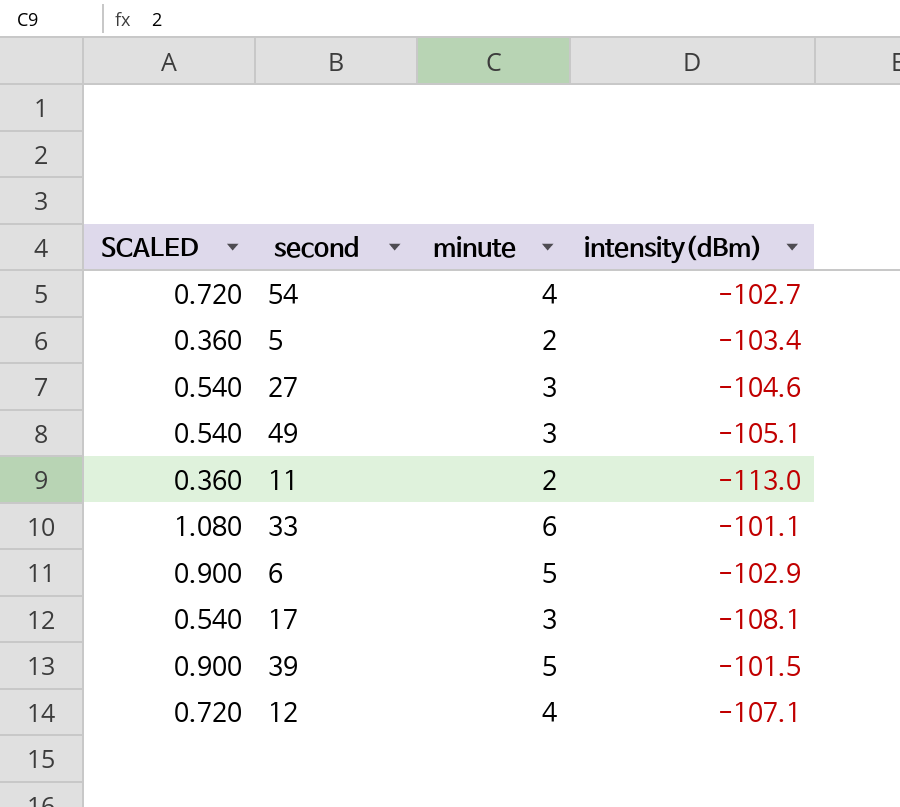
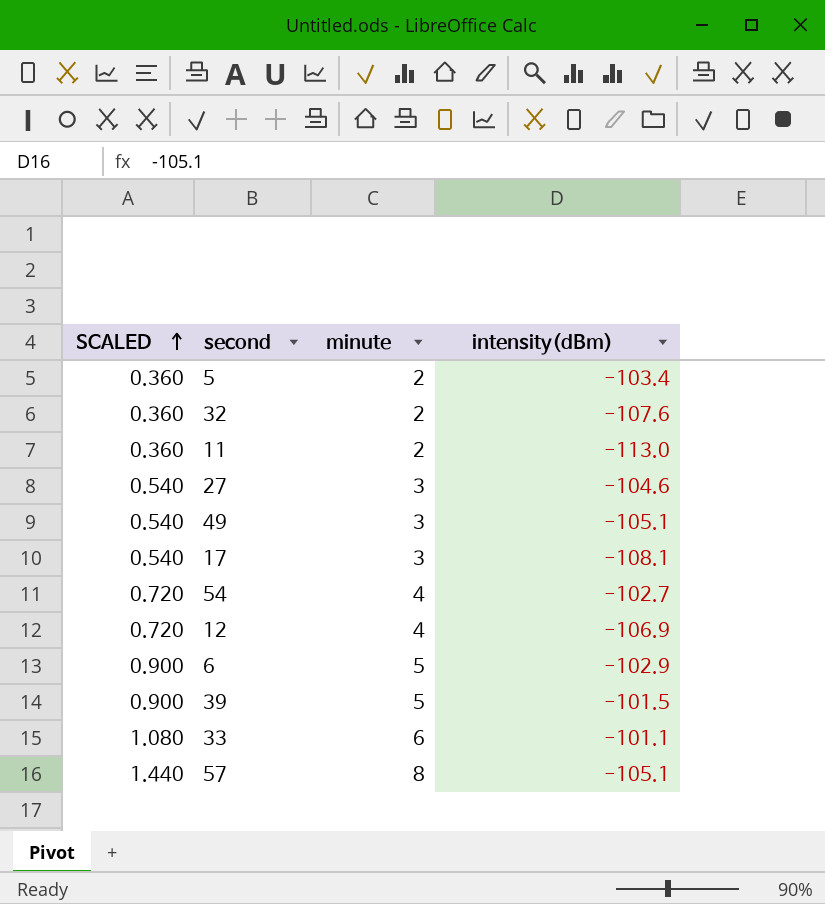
row order: none -> SCALED ascending
row 32: none -> 0.360 | 2 | -107.6
12 | intensity(dBm): -107.1 -> -106.9
row 57: none -> 1.440 | 8 | -105.1

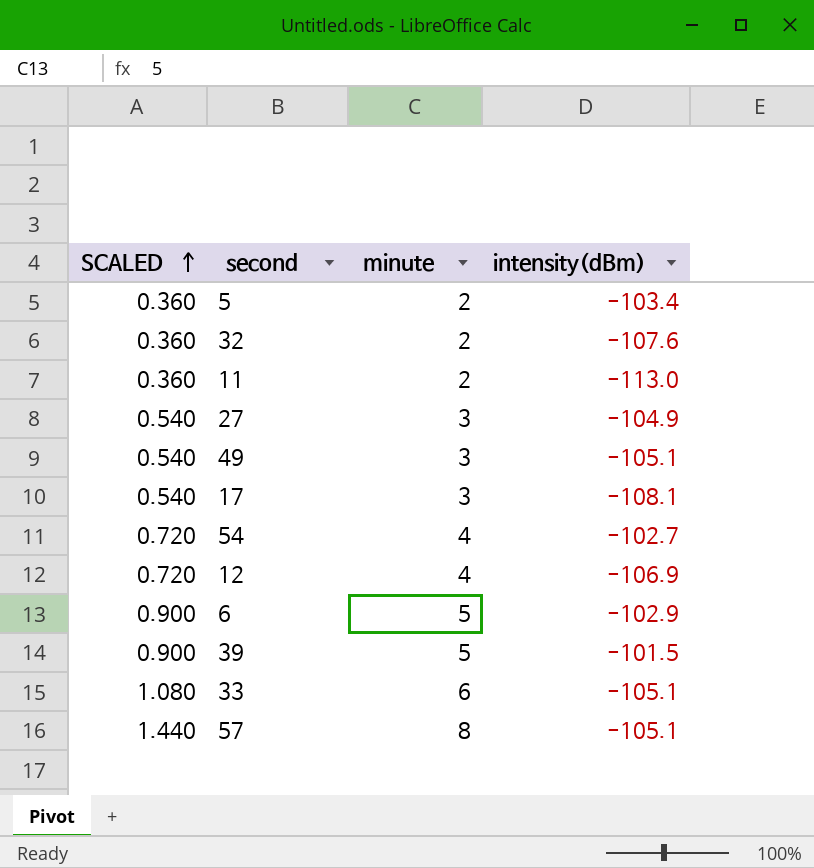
27 | intensity(dBm): -104.6 -> -104.9
33 | intensity(dBm): -101.1 -> -105.1

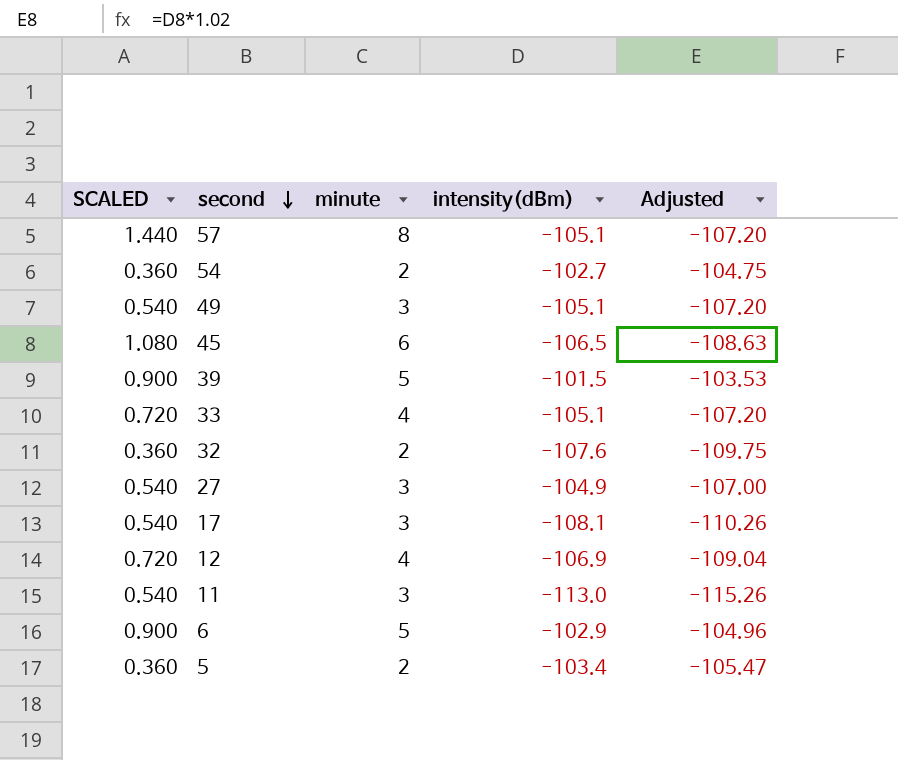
row order: SCALED ascending -> second descending
column Adjusted | formula: none -> [intensity(dBm)] * 1.02
54 | SCALED: 0.720 -> 0.360
54 | minute: 4 -> 2
row 45: none -> 1.080 | 6 | -106.5 | -108.63
33 | SCALED: 1.080 -> 0.720
33 | minute: 6 -> 4
11 | SCALED: 0.360 -> 0.540
11 | minute: 2 -> 3

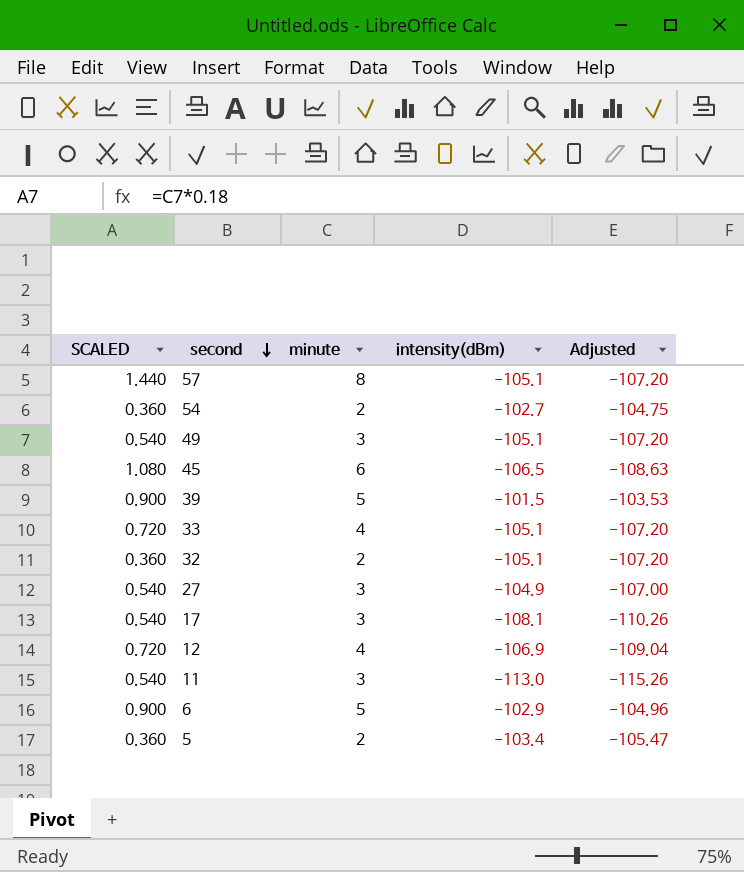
32 | intensity(dBm): -107.6 -> -105.1
32 | Adjusted: -109.75 -> -107.20

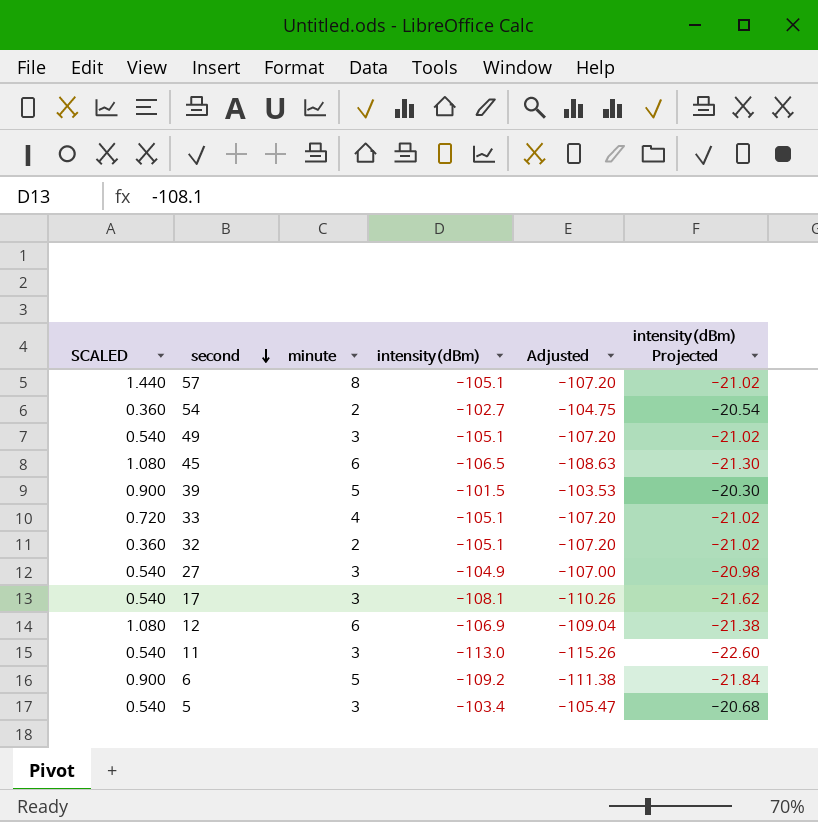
column intensity(dBm) Projected | formula: none -> [intensity(dBm)] * 0.2
12 | SCALED: 0.720 -> 1.080
12 | minute: 4 -> 6
6 | intensity(dBm): -102.9 -> -109.2
6 | Adjusted: -104.96 -> -111.38
5 | SCALED: 0.360 -> 0.540
5 | minute: 2 -> 3

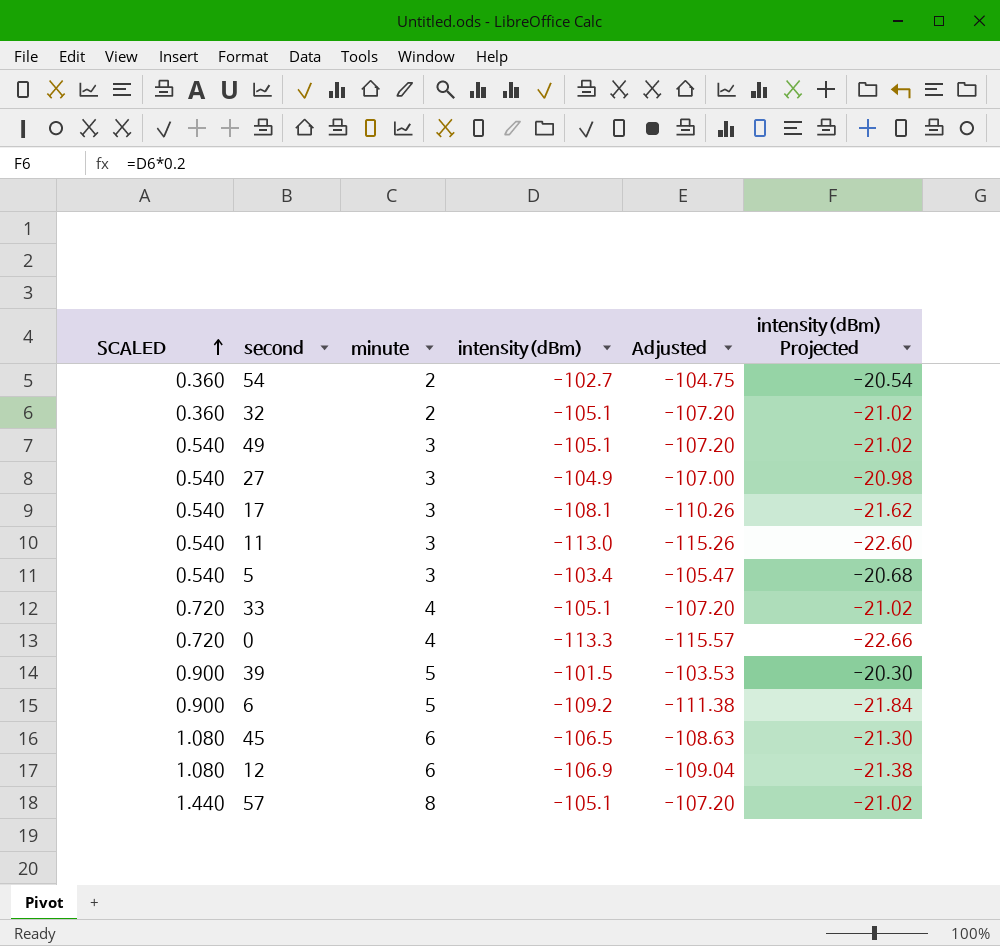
row order: second descending -> SCALED ascending
row 0: none -> 0.720 | 4 | -113.3 | -115.57 | -22.66

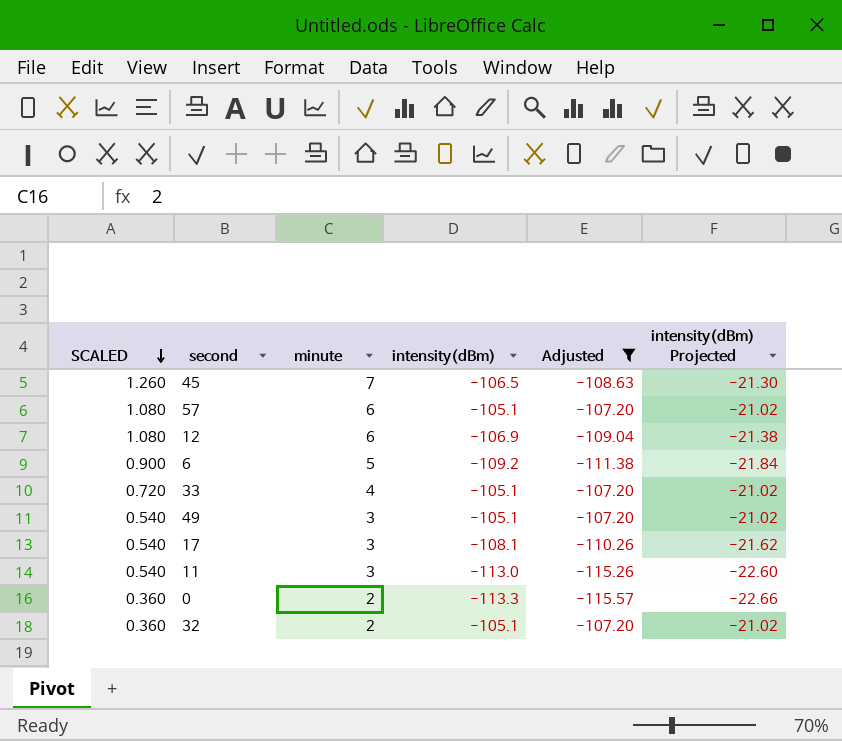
filter: none -> Adjusted <= -107.20
row order: SCALED ascending -> SCALED descending
45 | SCALED: 1.080 -> 1.260
45 | minute: 6 -> 7
57 | SCALED: 1.440 -> 1.080
57 | minute: 8 -> 6
0 | SCALED: 0.720 -> 0.360
0 | minute: 4 -> 2

